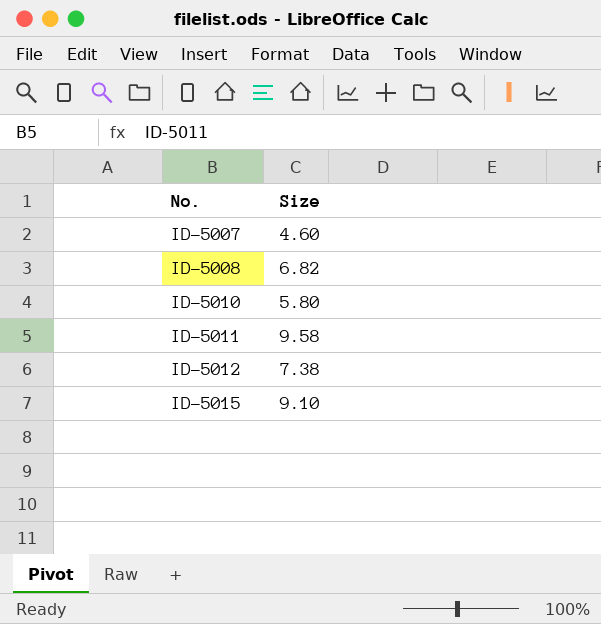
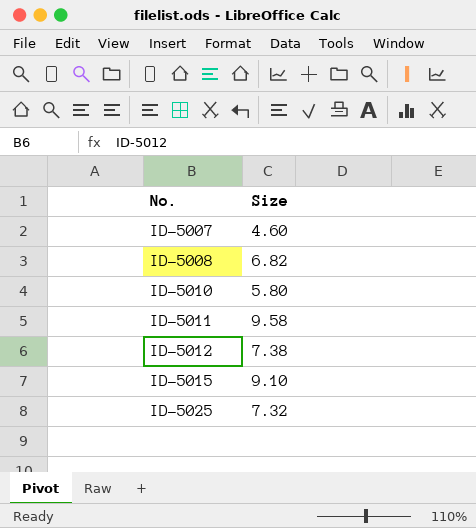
row ID-5025: none -> 7.32

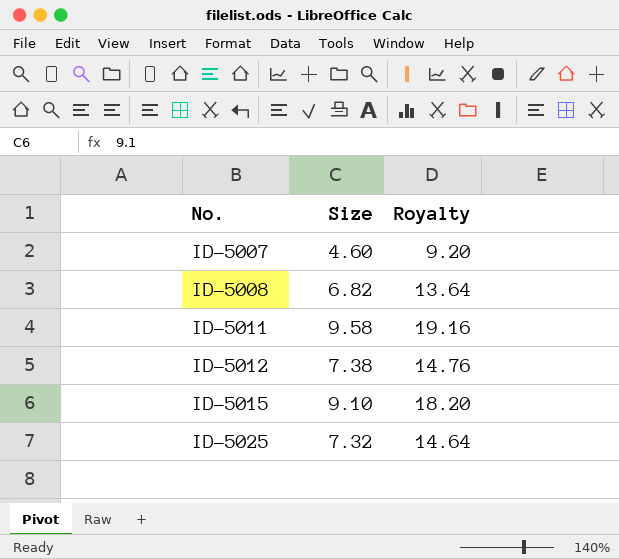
column Royalty | formula: none -> [Size] * 2
row ID-5010: 5.80 -> none

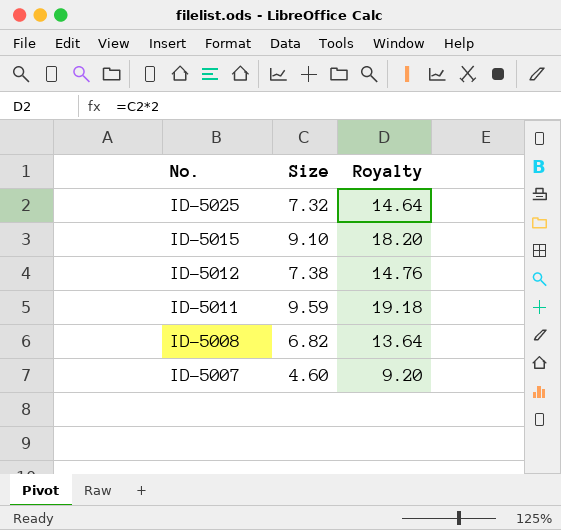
row order: No. ascending -> No. descending
ID-5011 | Size: 9.58 -> 9.59
ID-5011 | Royalty: 19.16 -> 19.18

